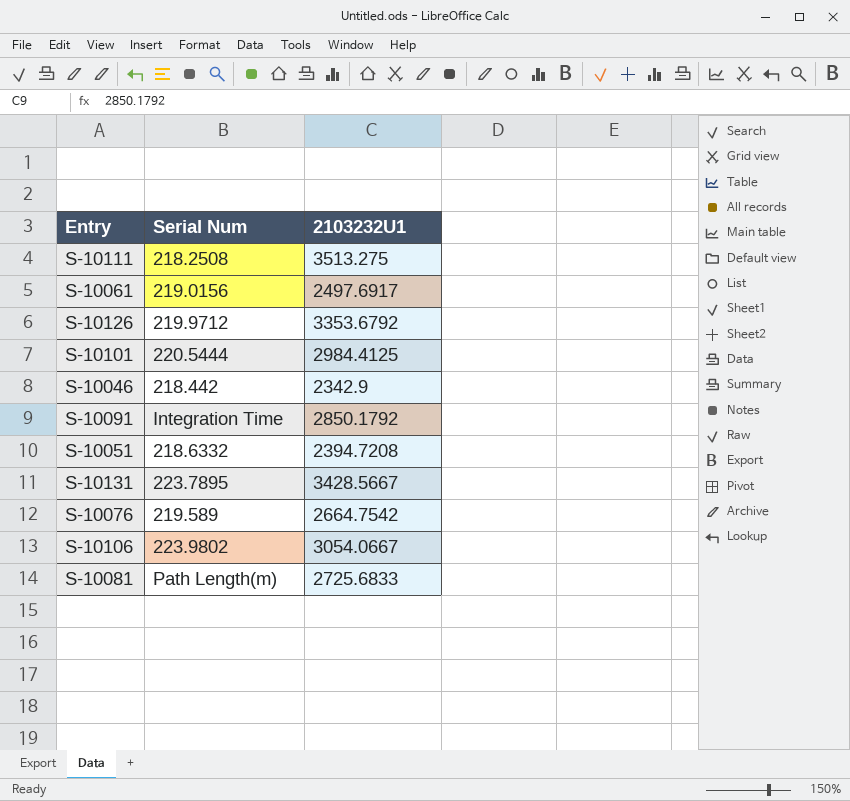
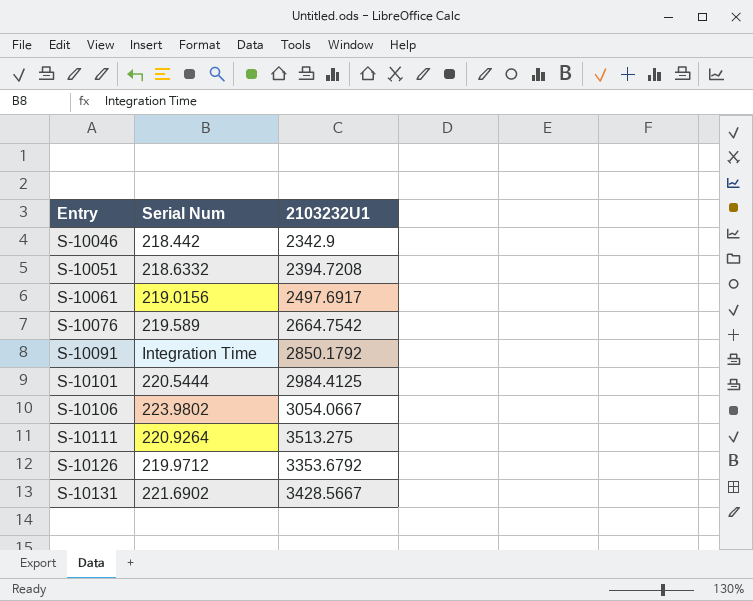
row order: none -> Entry ascending
row S-10081: Path Length(m) | 2725.6833 -> none
S-10111 | Serial Num: 218.2508 -> 220.9264
S-10131 | Serial Num: 223.7895 -> 221.6902

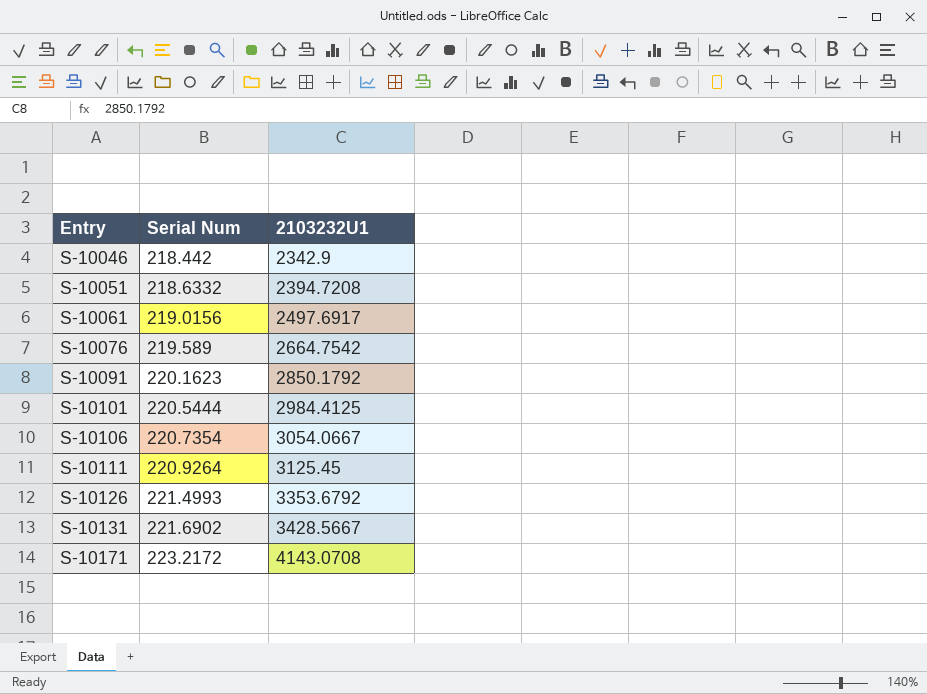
S-10091 | Serial Num: Integration Time -> 220.1623
S-10106 | Serial Num: 223.9802 -> 220.7354
S-10111 | 2103232U1: 3513.275 -> 3125.45
S-10126 | Serial Num: 219.9712 -> 221.4993
row S-10171: none -> 223.2172 | 4143.0708

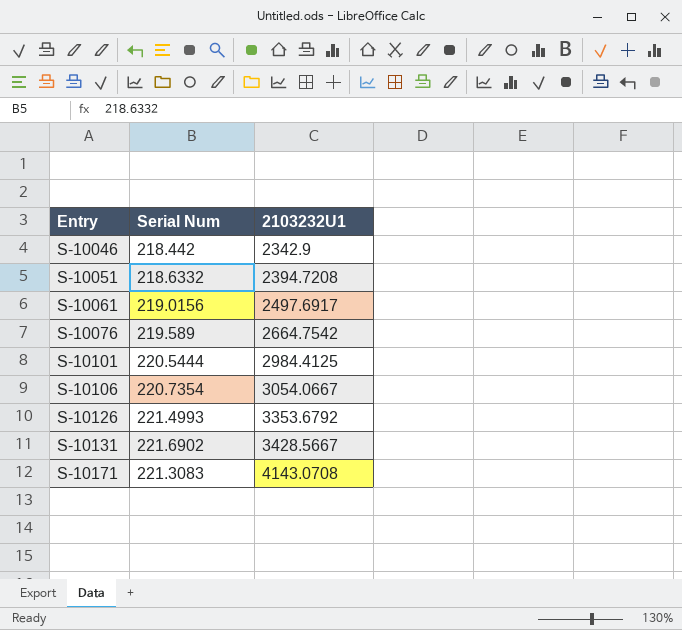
row S-10091: 220.1623 | 2850.1792 -> none
row S-10111: 220.9264 | 3125.45 -> none
S-10171 | Serial Num: 223.2172 -> 221.3083

